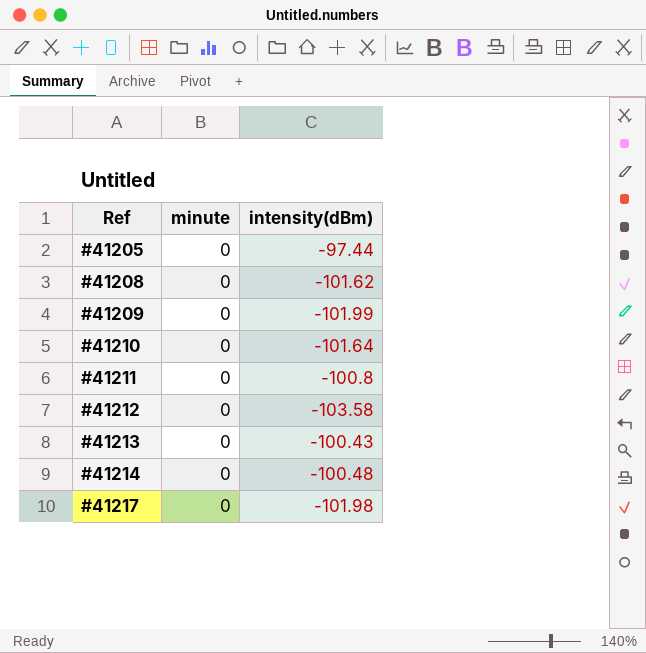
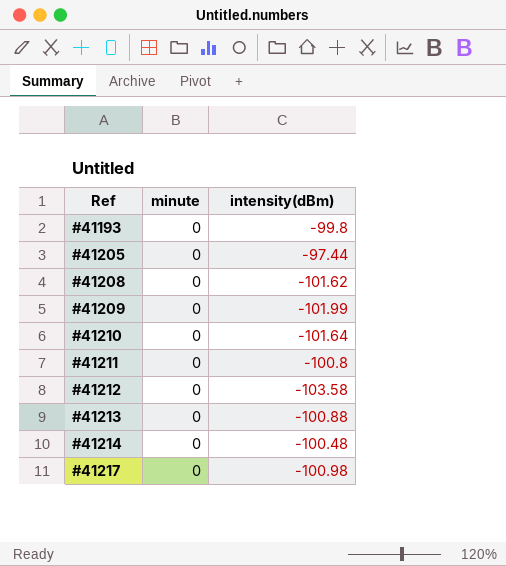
row #41193: none -> 0 | -99.8
#41213 | intensity(dBm): -100.43 -> -100.88
#41217 | intensity(dBm): -101.98 -> -100.98

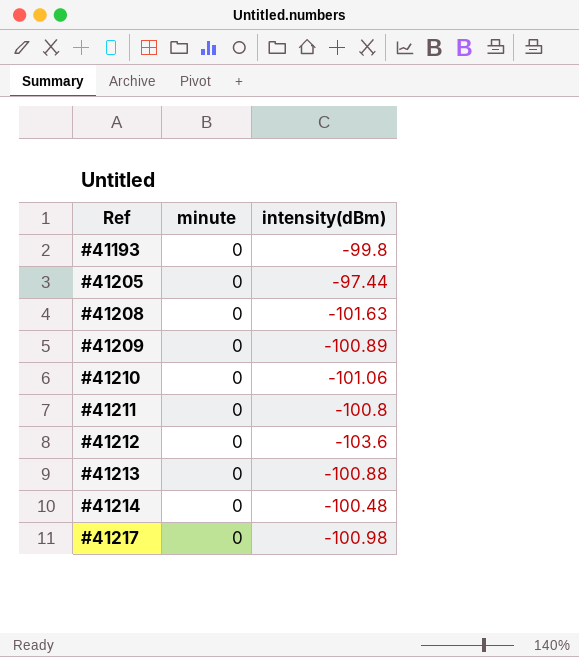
#41208 | intensity(dBm): -101.62 -> -101.63
#41209 | intensity(dBm): -101.99 -> -100.89
#41210 | intensity(dBm): -101.64 -> -101.06
#41212 | intensity(dBm): -103.58 -> -103.6

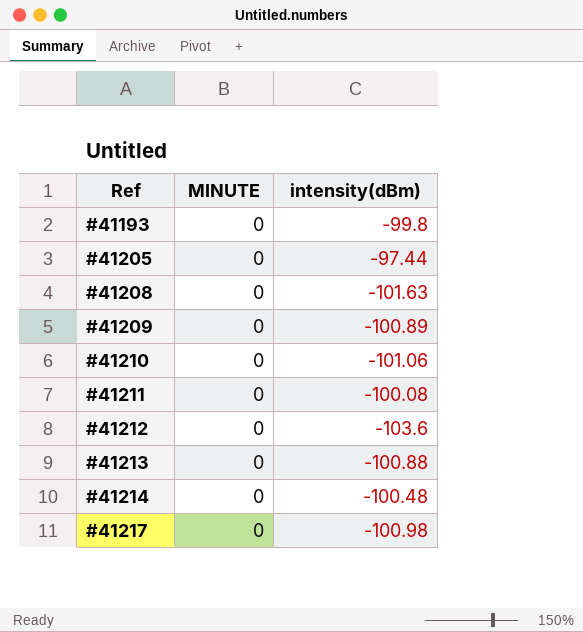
column name: minute -> MINUTE
#41211 | intensity(dBm): -100.8 -> -100.08

